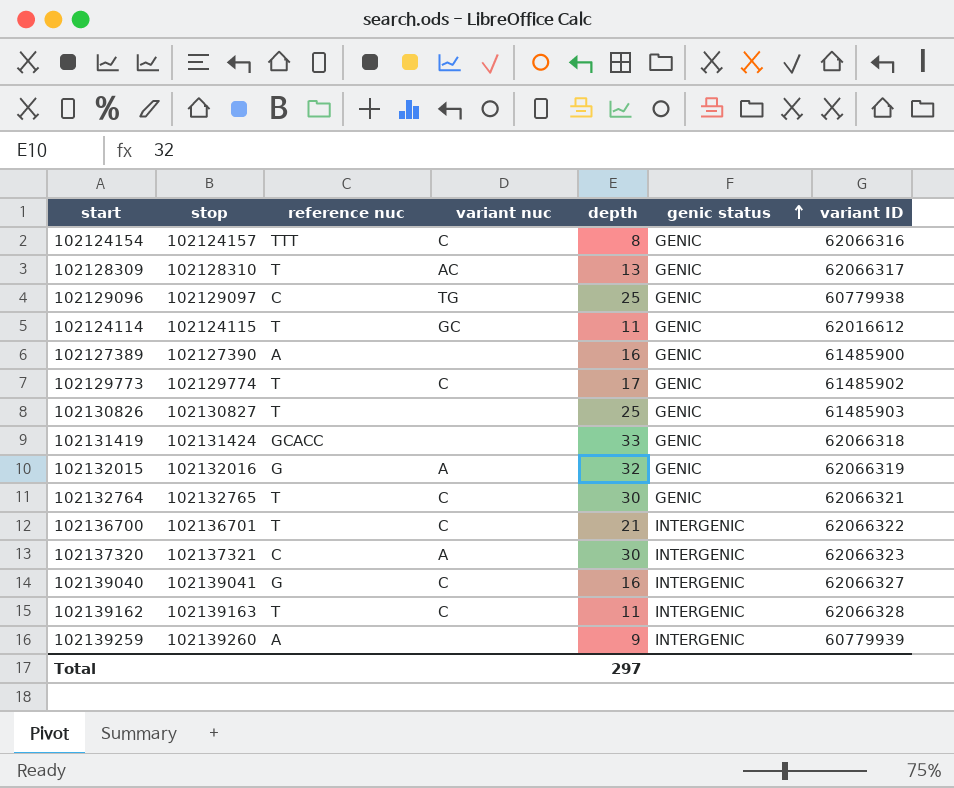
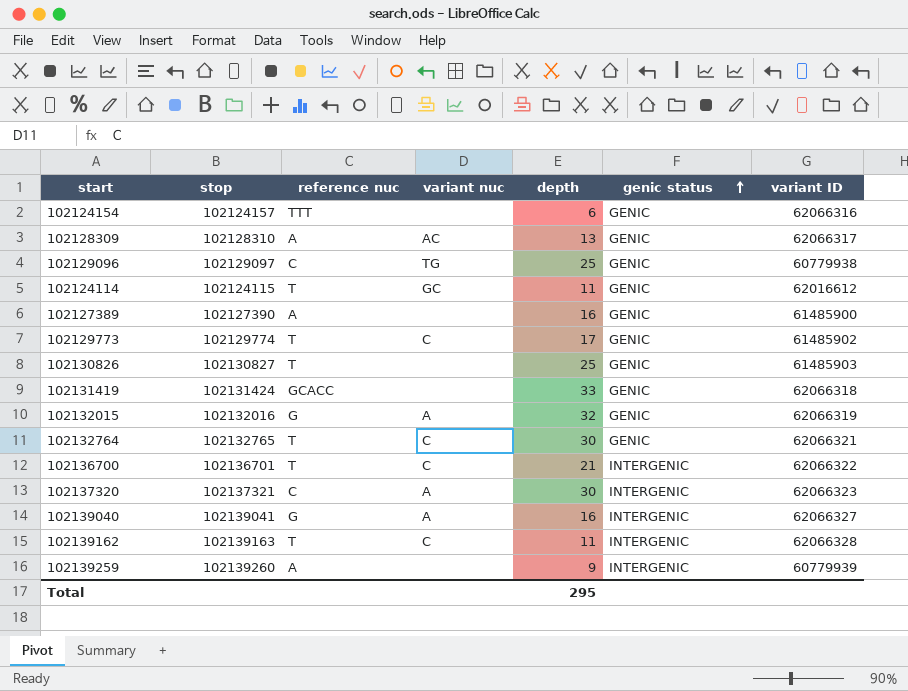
102124154 | variant nuc: C -> none
102124154 | depth: 8 -> 6
102128309 | reference nuc: T -> A
102139040 | variant nuc: C -> A
Total | depth: 297 -> 295

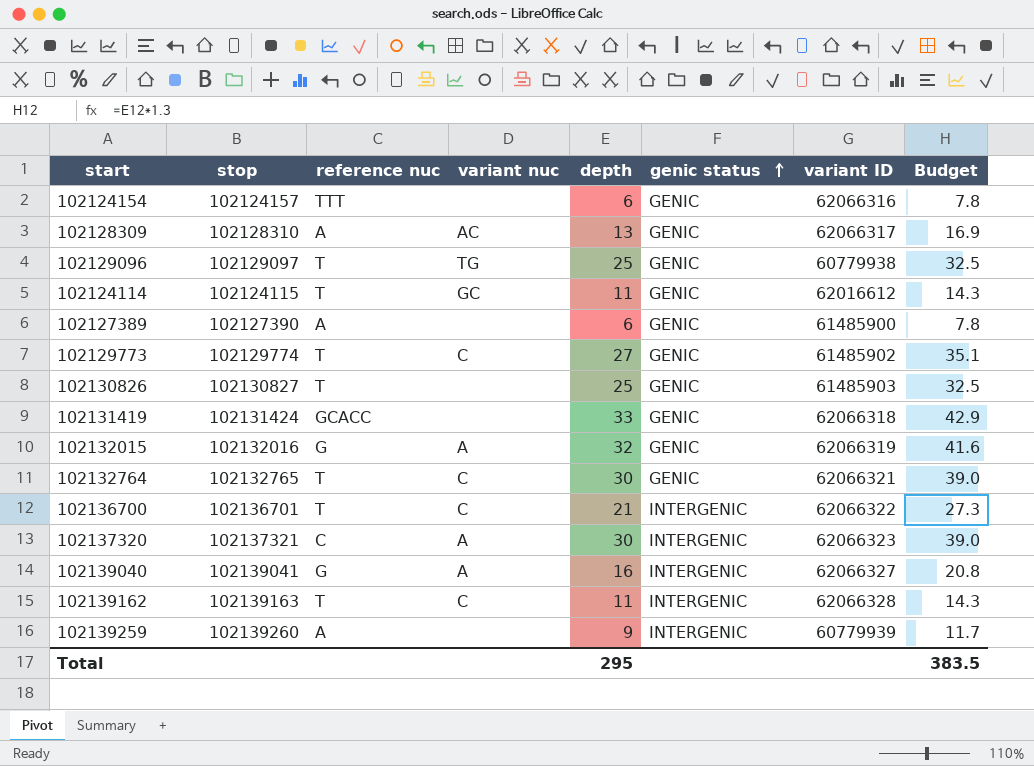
column Budget | formula: none -> [depth] * 1.3
102129096 | reference nuc: C -> T
102127389 | depth: 16 -> 6
102129773 | depth: 17 -> 27

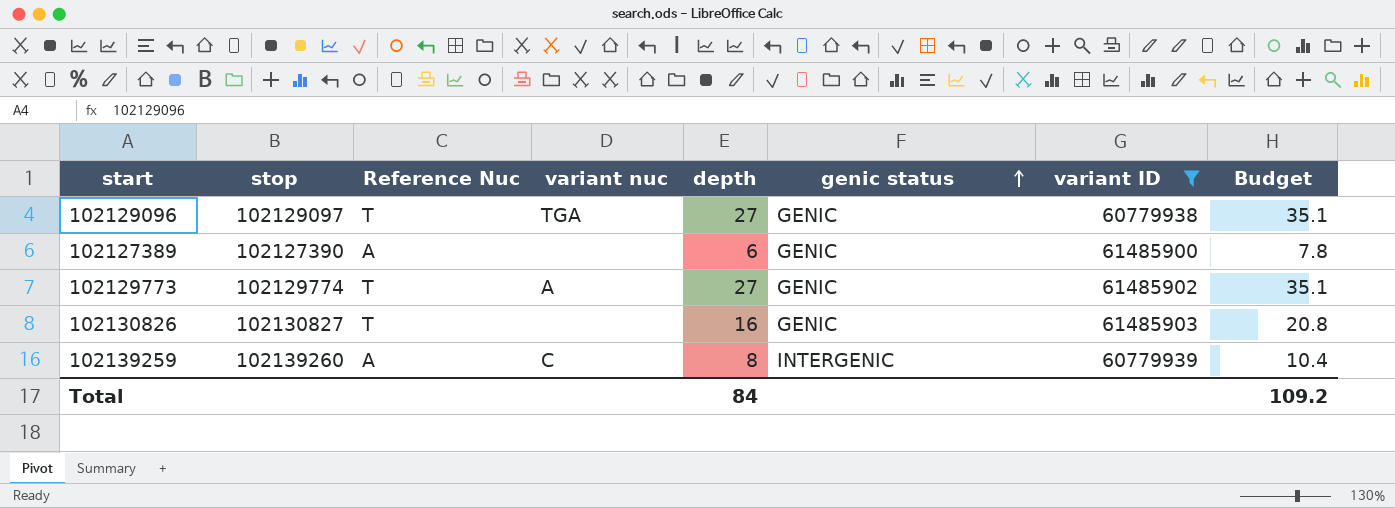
filter: none -> variant ID <= 61485903
column name: reference nuc -> Reference Nuc
102129096 | variant nuc: TG -> TGA
102129096 | depth: 25 -> 27
102129096 | Budget: 32.5 -> 35.1
102129773 | variant nuc: C -> A
102130826 | depth: 25 -> 16
102130826 | Budget: 32.5 -> 20.8
102139259 | variant nuc: none -> C
102139259 | depth: 9 -> 8
102139259 | Budget: 11.7 -> 10.4
Total | depth: 295 -> 84
Total | Budget: 383.5 -> 109.2

